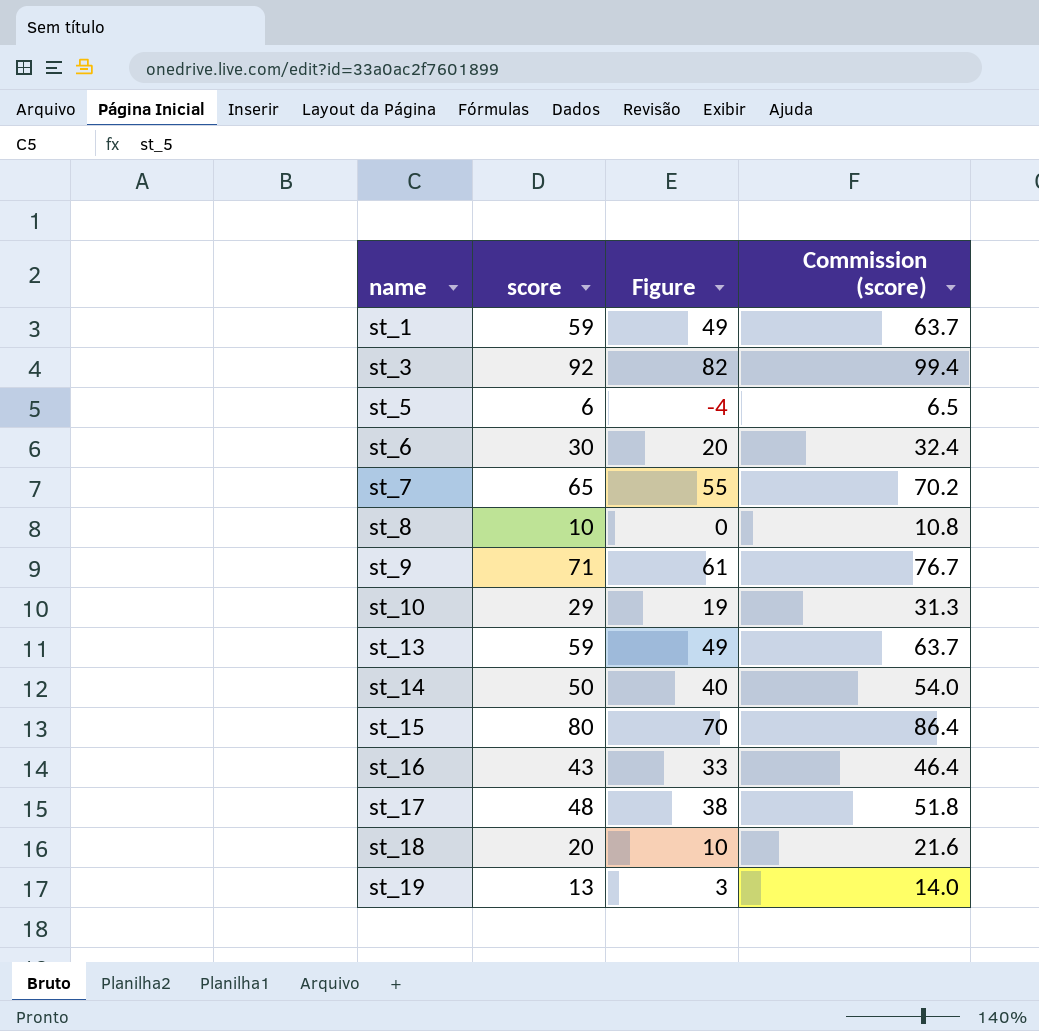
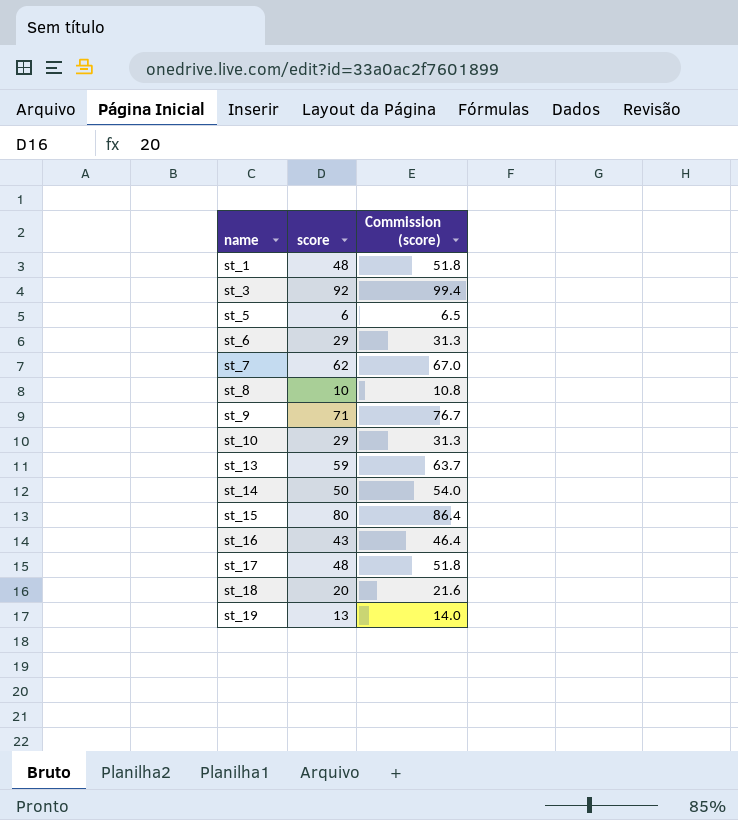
column Figure | formula: [score] - 10 -> none
st_1 | score: 59 -> 48
st_1 | Commission (score): 63.7 -> 51.8
st_6 | score: 30 -> 29
st_6 | Commission (score): 32.4 -> 31.3
st_7 | score: 65 -> 62
st_7 | Commission (score): 70.2 -> 67.0

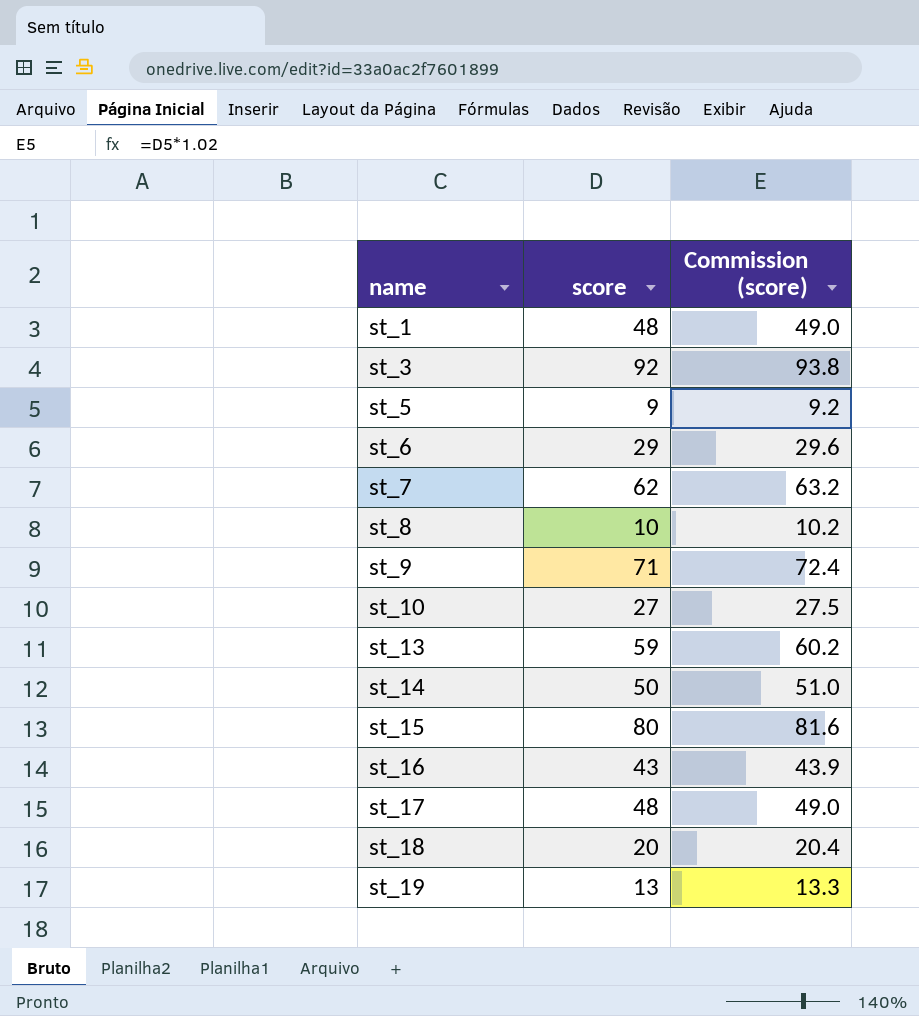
column Commission (score) | formula: [score] * 1.08 -> [score] * 1.02
st_5 | score: 6 -> 9
st_10 | score: 29 -> 27

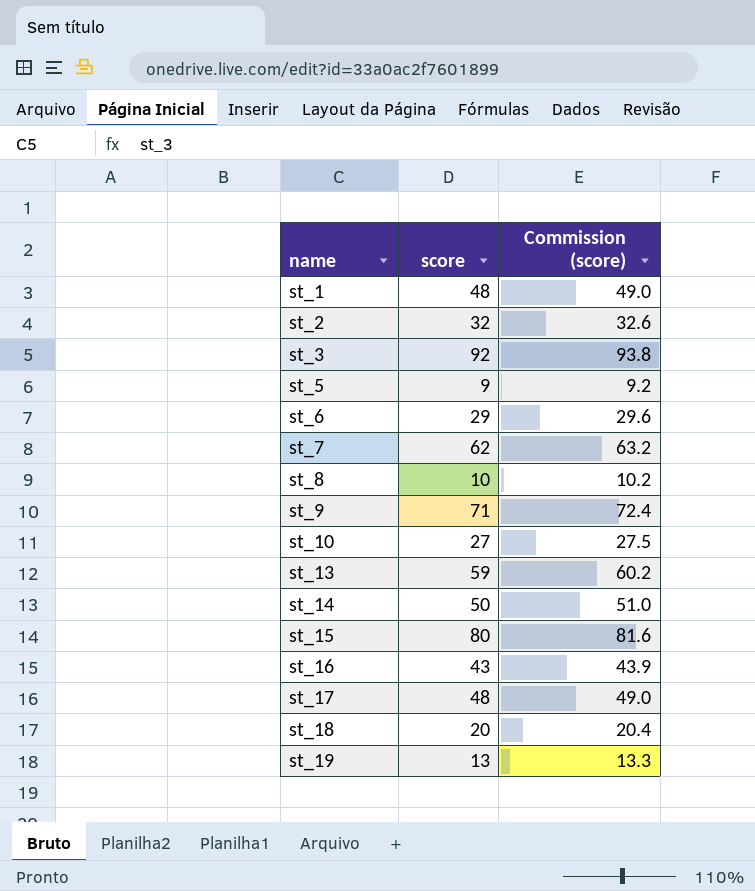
row st_2: none -> 32 | 32.6

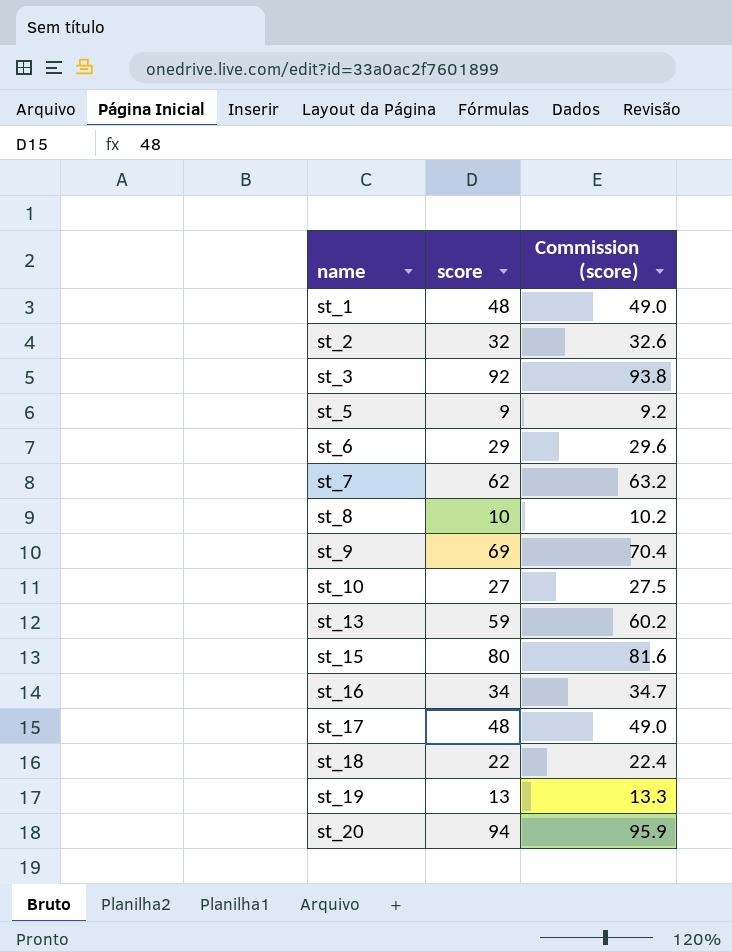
row st_14: 50 | 51.0 -> none
st_9 | score: 71 -> 69
st_9 | Commission (score): 72.4 -> 70.4
st_16 | score: 43 -> 34
st_16 | Commission (score): 43.9 -> 34.7
st_18 | score: 20 -> 22
st_18 | Commission (score): 20.4 -> 22.4
row st_20: none -> 94 | 95.9

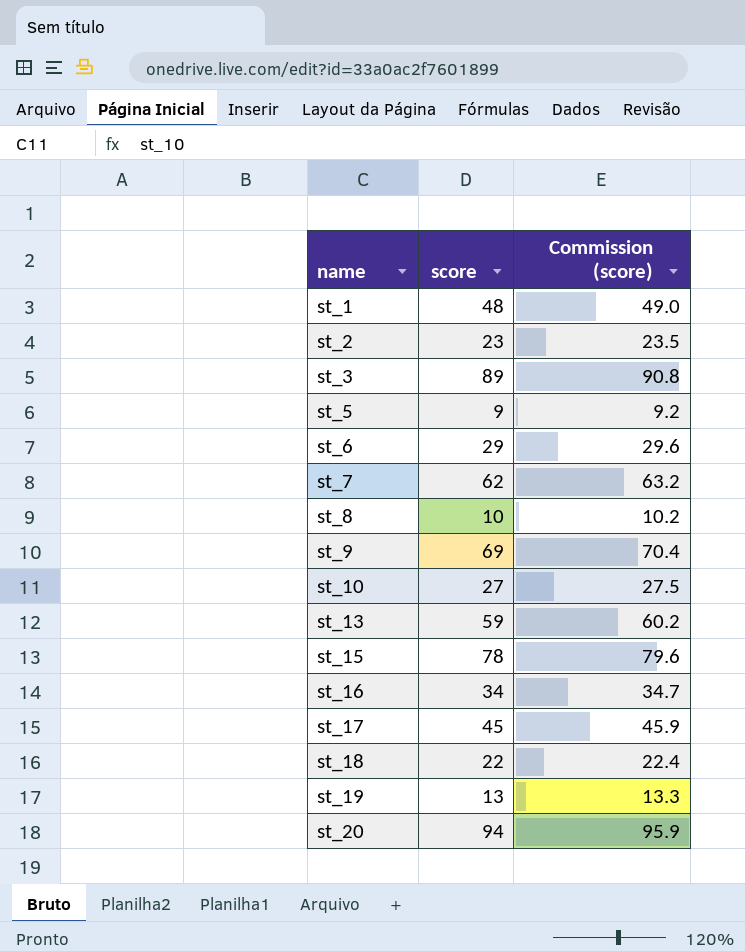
st_2 | score: 32 -> 23
st_2 | Commission (score): 32.6 -> 23.5
st_3 | score: 92 -> 89
st_3 | Commission (score): 93.8 -> 90.8
st_15 | score: 80 -> 78
st_15 | Commission (score): 81.6 -> 79.6
st_17 | score: 48 -> 45
st_17 | Commission (score): 49.0 -> 45.9

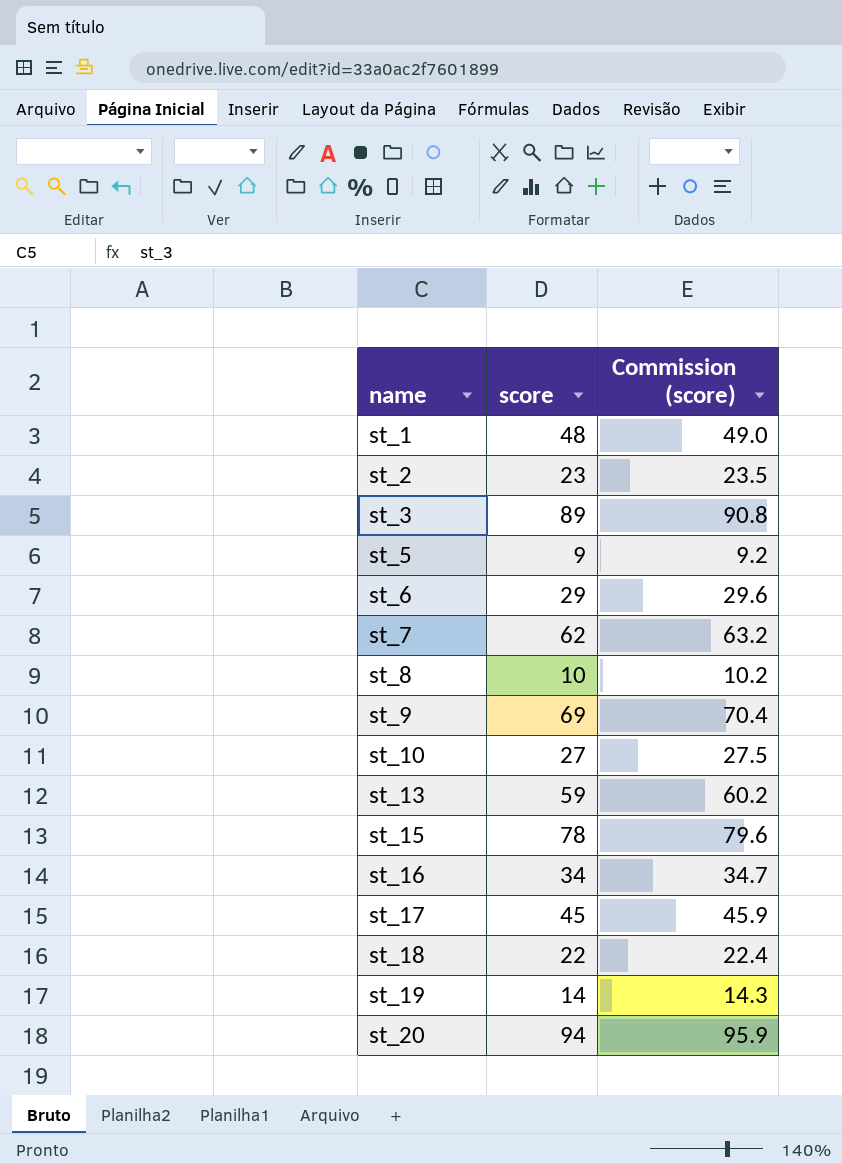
st_19 | score: 13 -> 14
st_19 | Commission (score): 13.3 -> 14.3

